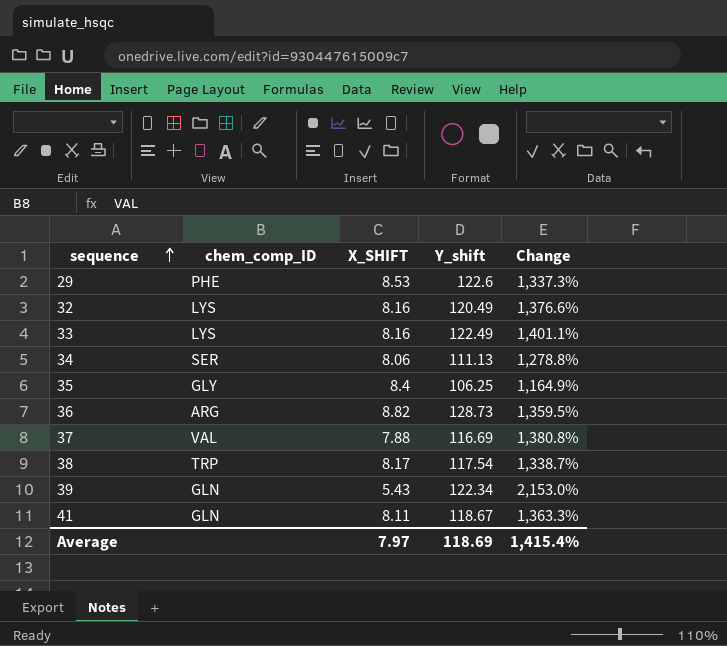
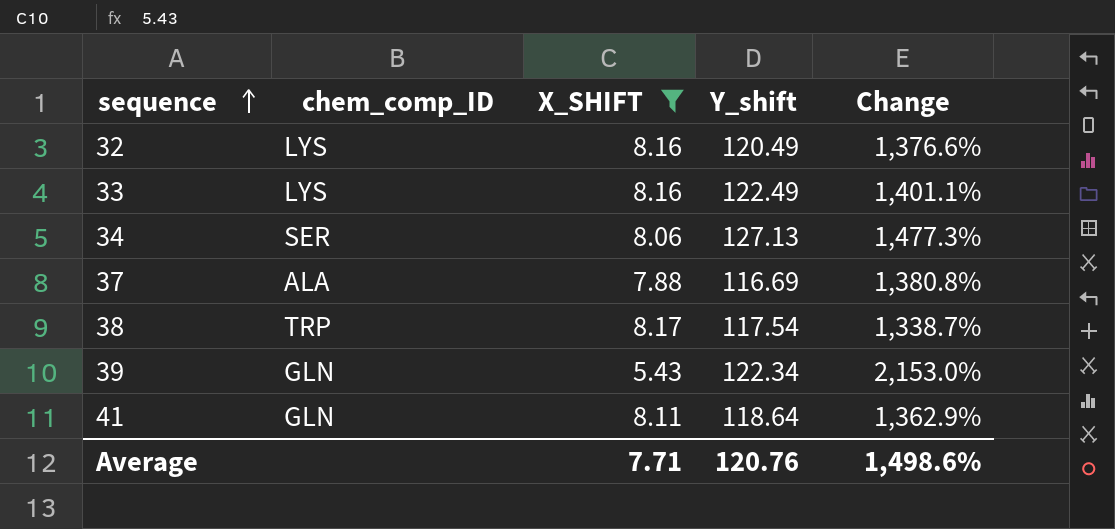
filter: none -> X_SHIFT <= 8.17
34 | Y_shift: 111.13 -> 127.13
34 | Change: 1,278.8% -> 1,477.3%
37 | chem_comp_ID: VAL -> ALA
41 | Y_shift: 118.67 -> 118.64
41 | Change: 1,363.3% -> 1,362.9%
Average | X_SHIFT: 7.97 -> 7.71
Average | Y_shift: 118.69 -> 120.76
Average | Change: 1,415.4% -> 1,498.6%

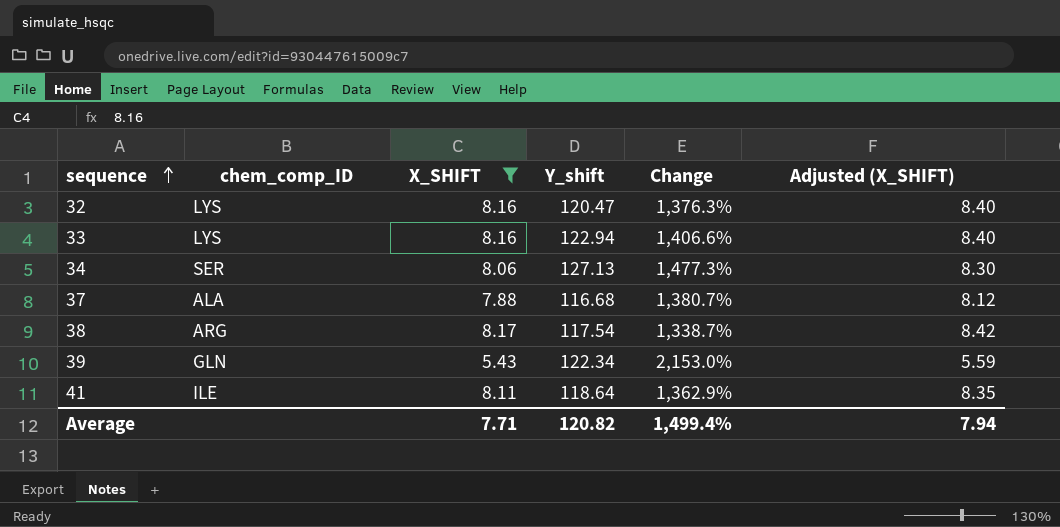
column Adjusted (X_SHIFT) | formula: none -> [X_SHIFT] * 1.03
32 | Y_shift: 120.49 -> 120.47
32 | Change: 1,376.6% -> 1,376.3%
33 | Y_shift: 122.49 -> 122.94
33 | Change: 1,401.1% -> 1,406.6%
37 | Y_shift: 116.69 -> 116.68
37 | Change: 1,380.8% -> 1,380.7%
38 | chem_comp_ID: TRP -> ARG
41 | chem_comp_ID: GLN -> ILE
Average | Y_shift: 120.76 -> 120.82
Average | Change: 1,498.6% -> 1,499.4%

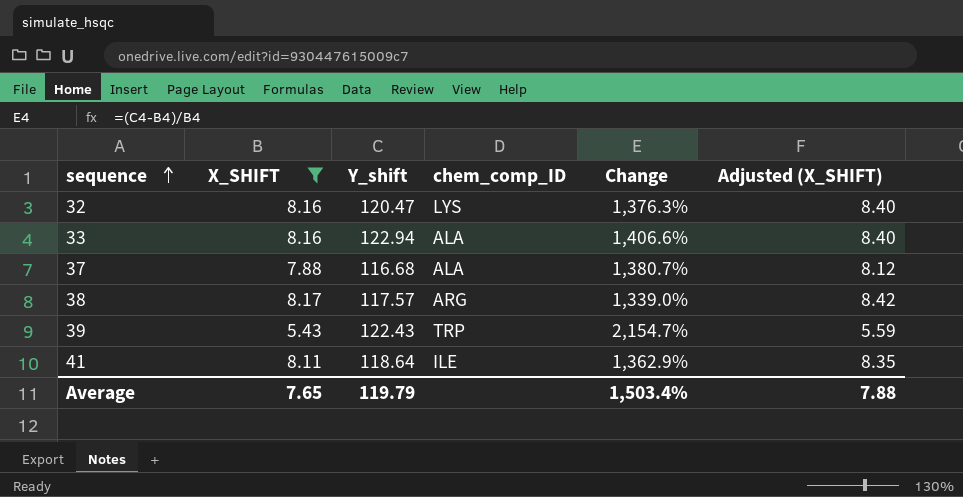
column chem_comp_ID | position: 2 -> 4
row 34: SER | 8.06 | 127.13 | 1,477.3% | 8.30 -> none
33 | chem_comp_ID: LYS -> ALA
38 | Y_shift: 117.54 -> 117.57
38 | Change: 1,338.7% -> 1,339.0%
39 | Y_shift: 122.34 -> 122.43
39 | chem_comp_ID: GLN -> TRP
39 | Change: 2,153.0% -> 2,154.7%
Average | X_SHIFT: 7.71 -> 7.65
Average | Y_shift: 120.82 -> 119.79
Average | Change: 1,499.4% -> 1,503.4%
Average | Adjusted (X_SHIFT): 7.94 -> 7.88

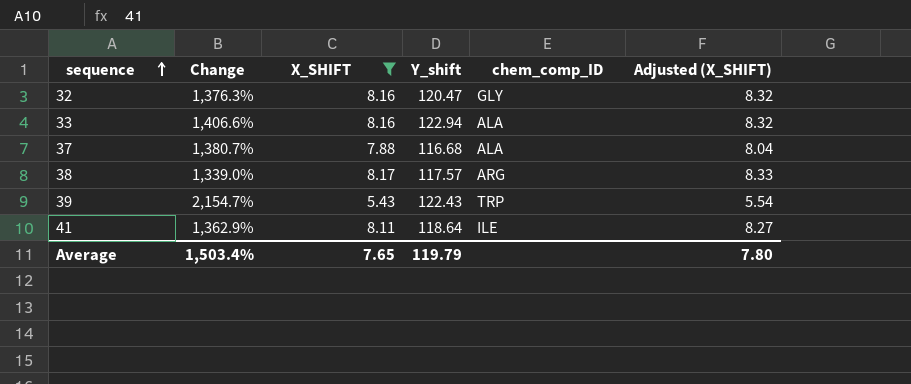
column Change | position: 5 -> 2
column Adjusted (X_SHIFT) | formula: [X_SHIFT] * 1.03 -> [X_SHIFT] * 1.02
32 | chem_comp_ID: LYS -> GLY
Average | Adjusted (X_SHIFT): 7.88 -> 7.80

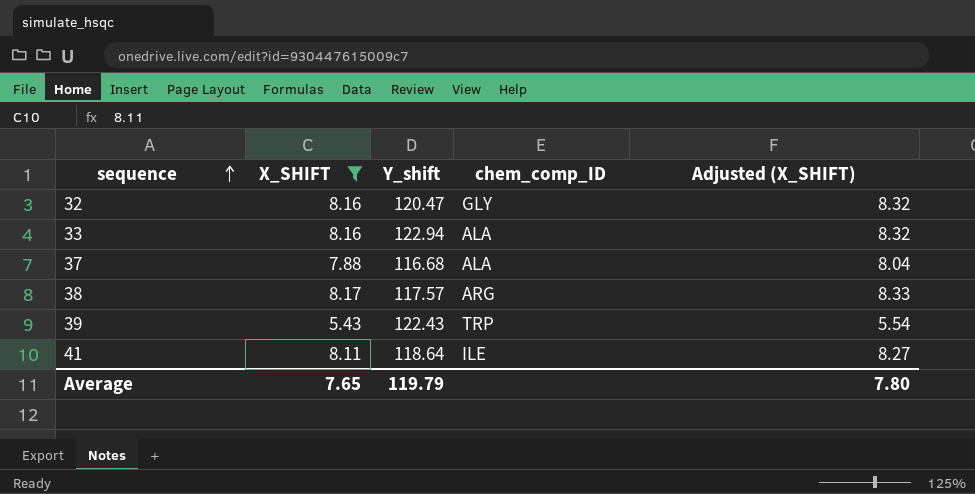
column Change | formula: ([Y_shift] - [X_SHIFT]) / [X_SHIFT] -> none

